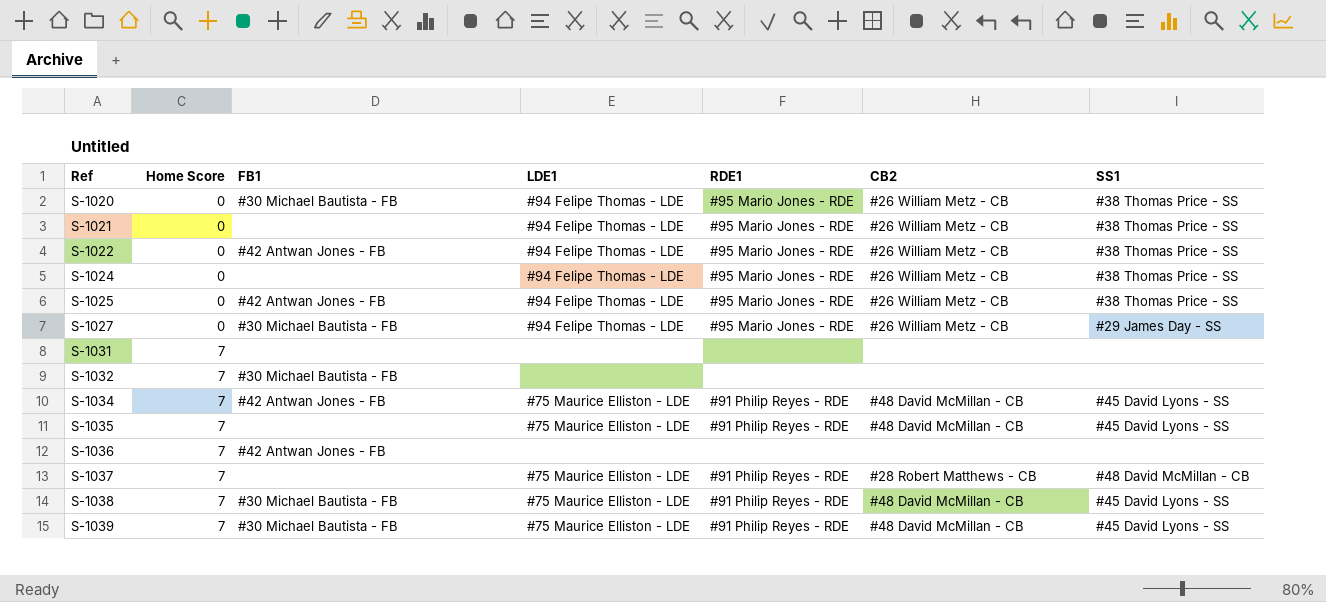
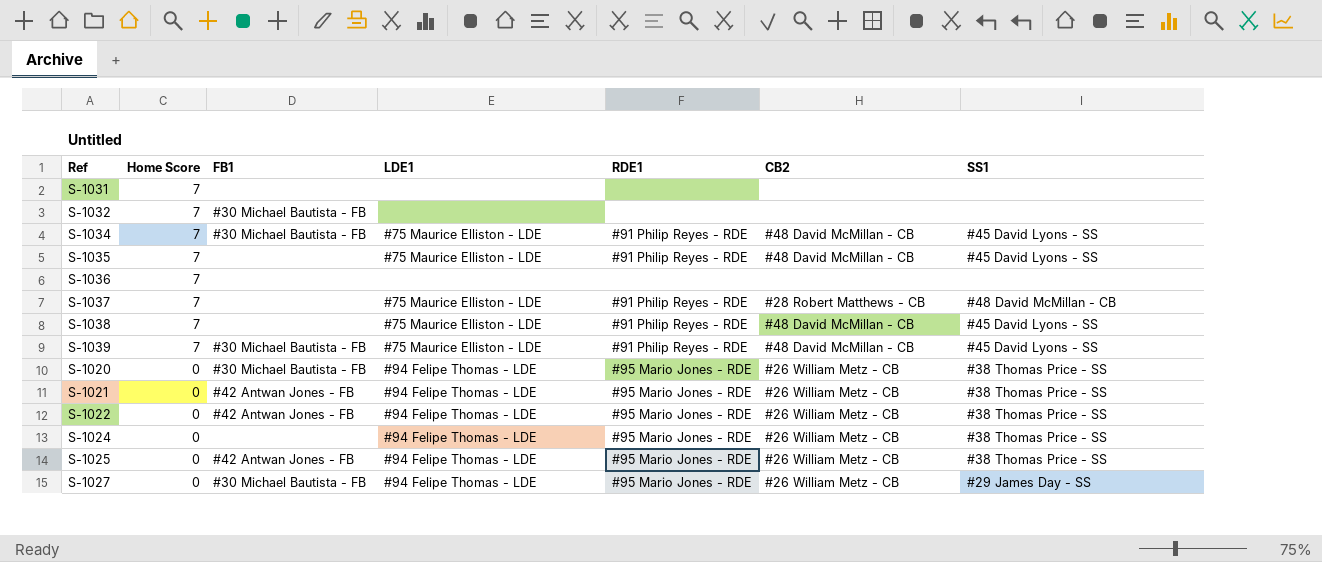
row order: Ref ascending -> Home Score descending
S-1034 | FB1: #42 Antwan Jones - FB -> #30 Michael Bautista - FB
S-1036 | FB1: #42 Antwan Jones - FB -> none
S-1038 | FB1: #30 Michael Bautista - FB -> none
S-1021 | FB1: none -> #42 Antwan Jones - FB

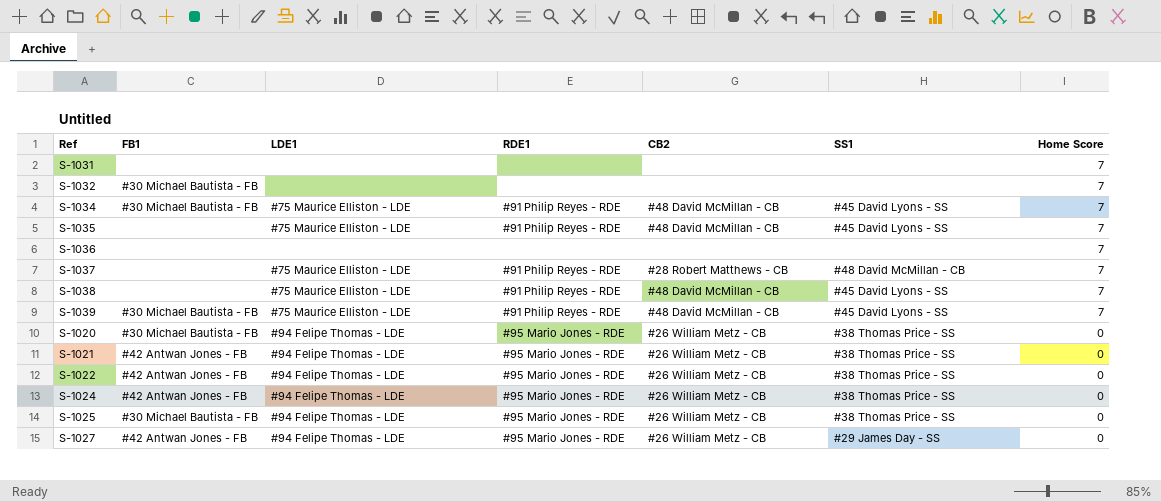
column Home Score | position: 2 -> 7
S-1024 | FB1: none -> #42 Antwan Jones - FB
S-1025 | FB1: #42 Antwan Jones - FB -> #30 Michael Bautista - FB
S-1027 | FB1: #30 Michael Bautista - FB -> #42 Antwan Jones - FB

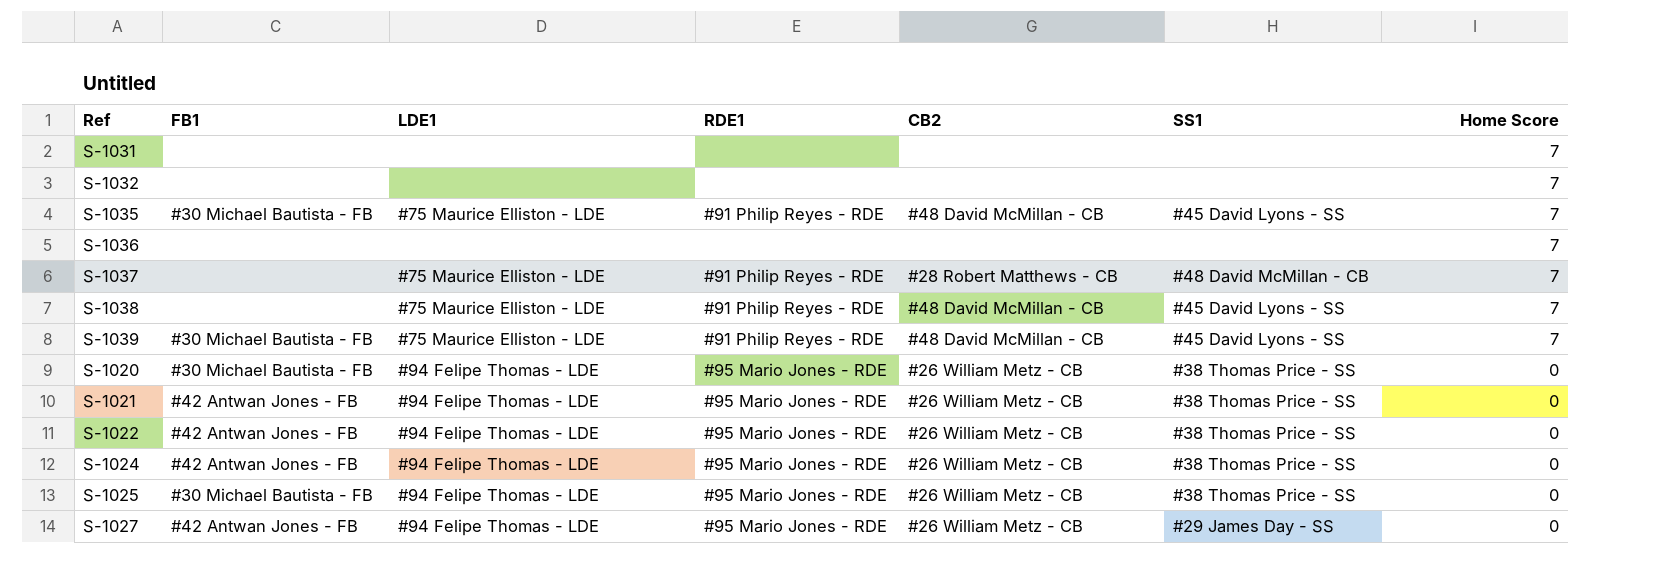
row S-1034: #30 Michael Bautista - FB | #75 Maurice Elliston - LDE | #91 Philip Reyes - RDE | #48 David McMillan - CB | #45 David Lyons - SS | 7 -> none
S-1032 | FB1: #30 Michael Bautista - FB -> none
S-1035 | FB1: none -> #30 Michael Bautista - FB

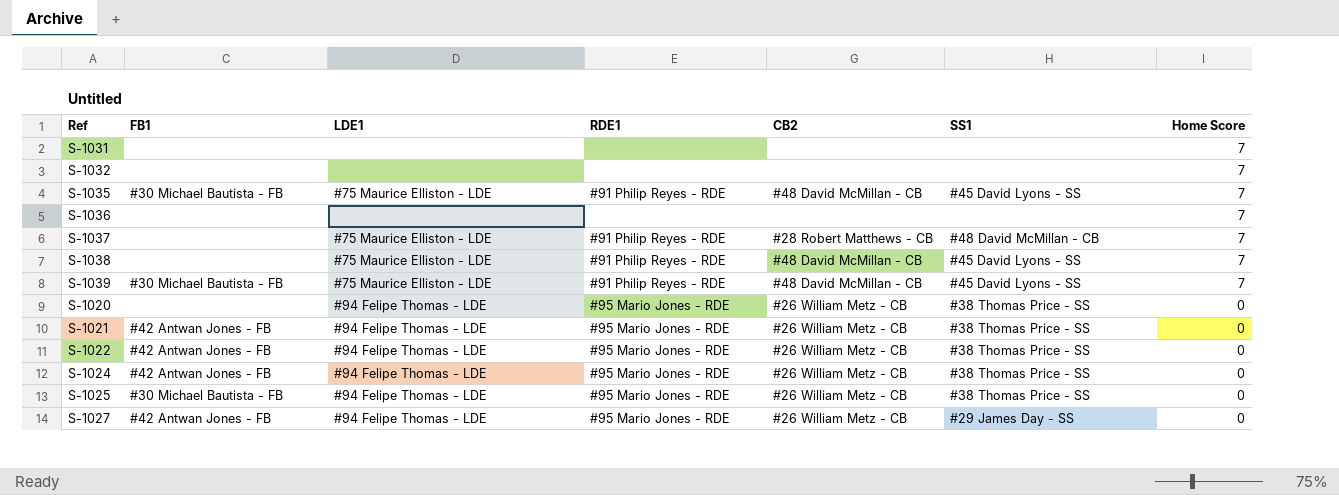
S-1020 | FB1: #30 Michael Bautista - FB -> none

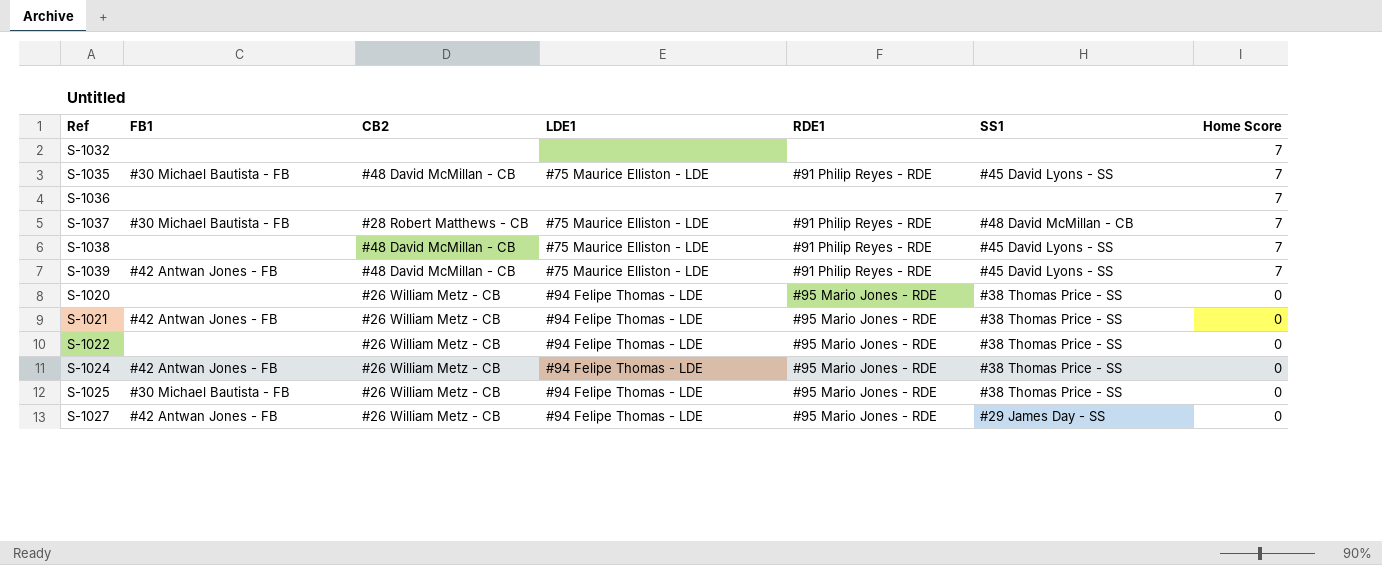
column CB2 | position: 5 -> 3
row S-1031: none | none | none | none | none | 7 -> none
S-1037 | FB1: none -> #30 Michael Bautista - FB
S-1039 | FB1: #30 Michael Bautista - FB -> #42 Antwan Jones - FB
S-1022 | FB1: #42 Antwan Jones - FB -> none

